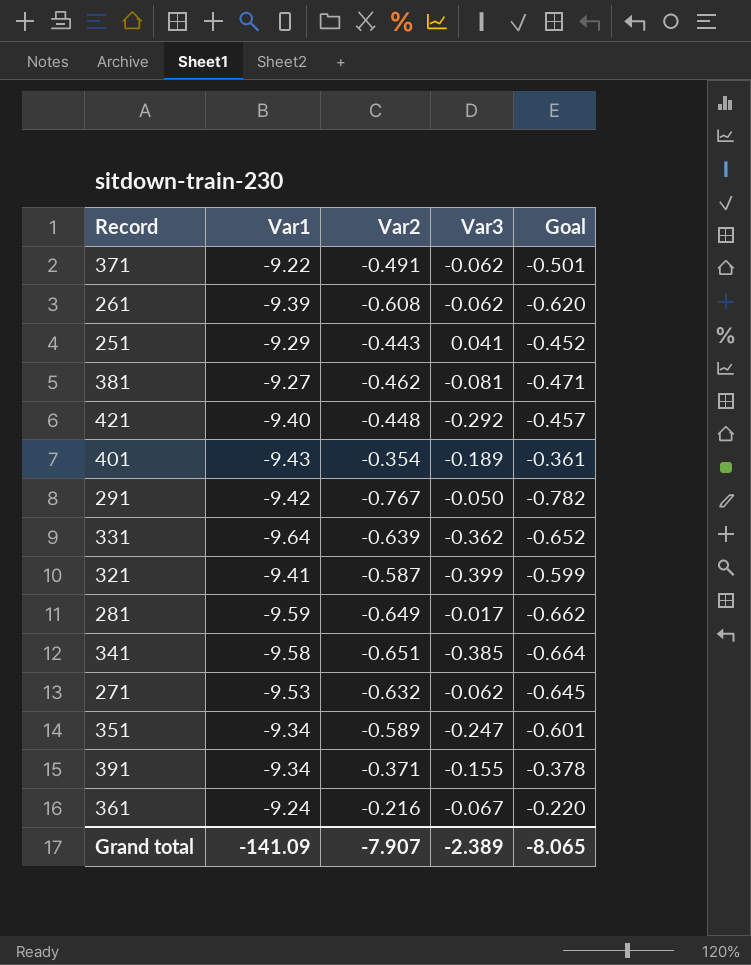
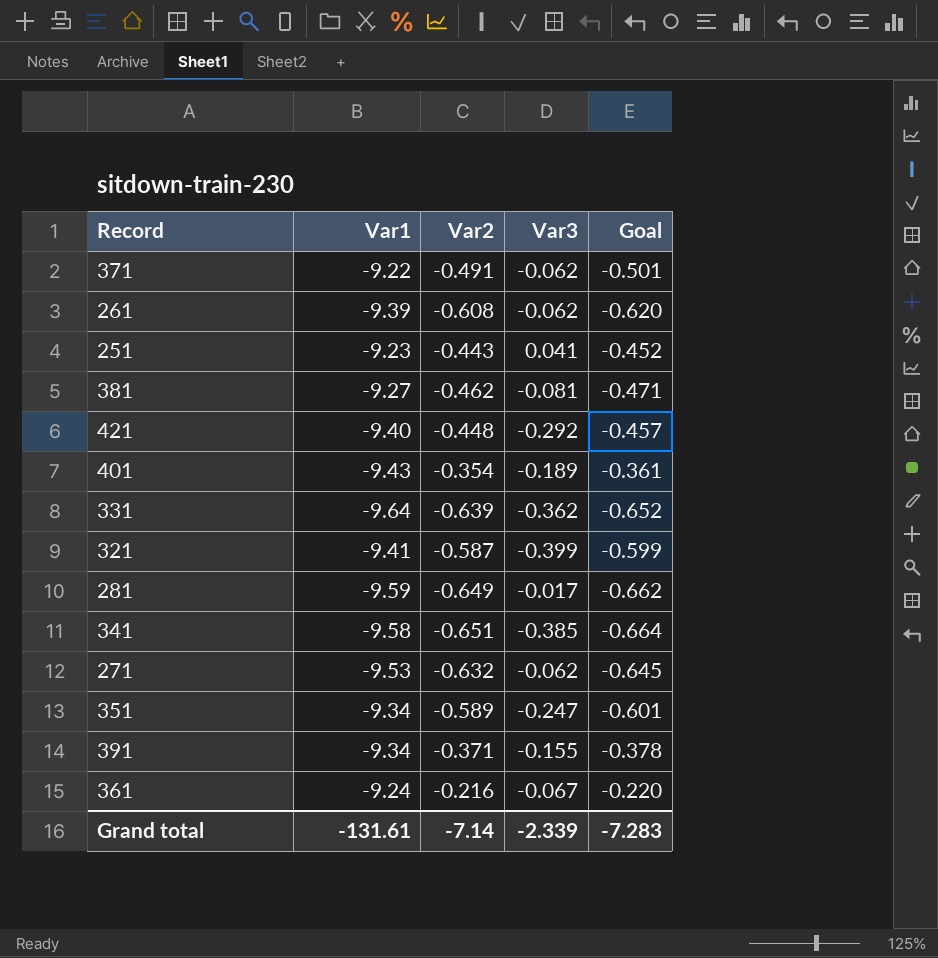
row 291: -9.42 | -0.767 | -0.050 | -0.782 -> none
251 | Var1: -9.29 -> -9.23
Grand total | Var1: -141.09 -> -131.61
Grand total | Var2: -7.907 -> -7.14
Grand total | Var3: -2.389 -> -2.339
Grand total | Goal: -8.065 -> -7.283

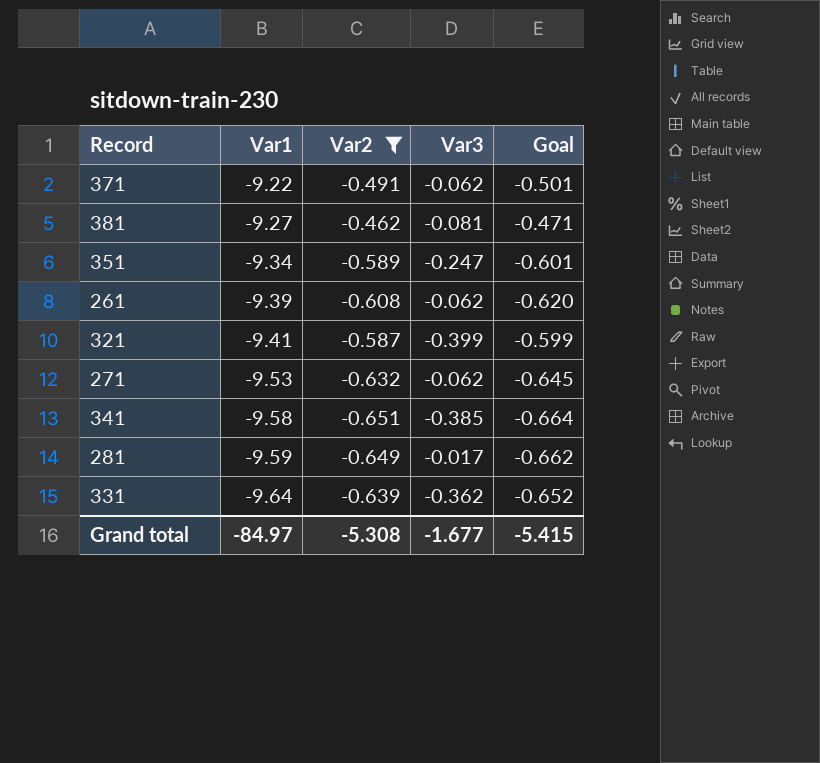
filter: none -> Var2 <= -0.462
row order: none -> Var1 descending
Grand total | Var1: -131.61 -> -84.97
Grand total | Var2: -7.14 -> -5.308
Grand total | Var3: -2.339 -> -1.677
Grand total | Goal: -7.283 -> -5.415

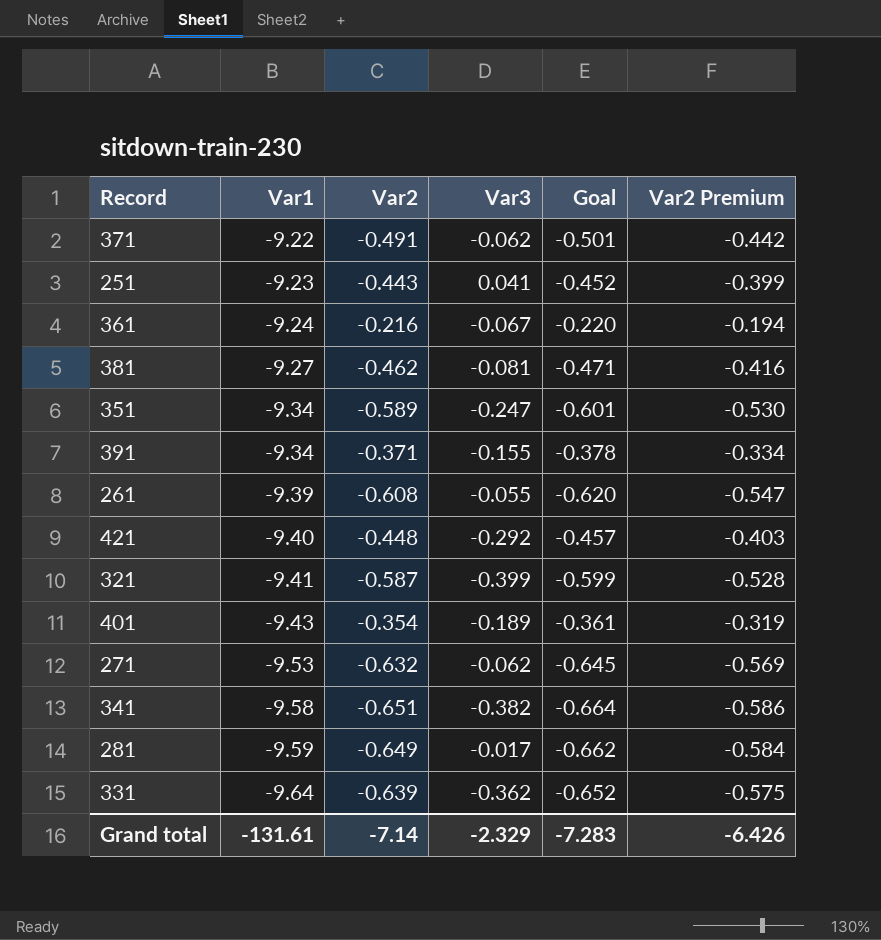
filter: Var2 <= -0.462 -> none
column Var2 Premium | formula: none -> [Var2] * 0.9
261 | Var3: -0.062 -> -0.055
341 | Var3: -0.385 -> -0.382
Grand total | Var1: -84.97 -> -131.61
Grand total | Var2: -5.308 -> -7.14
Grand total | Var3: -1.677 -> -2.329
Grand total | Goal: -5.415 -> -7.283

